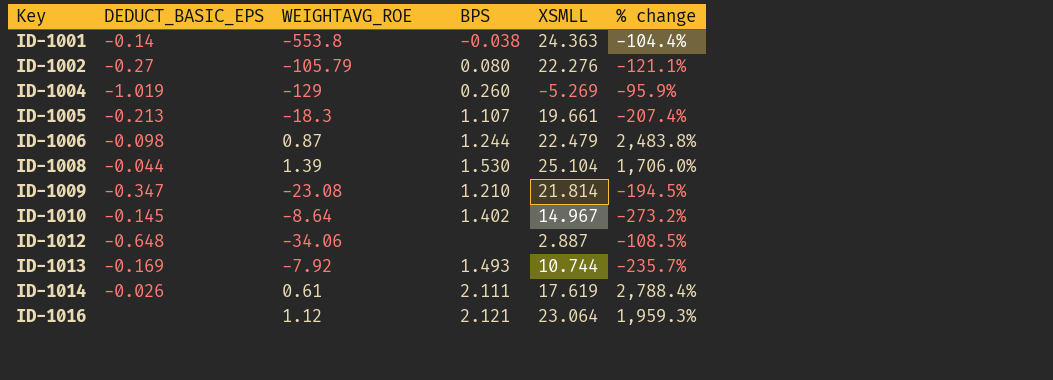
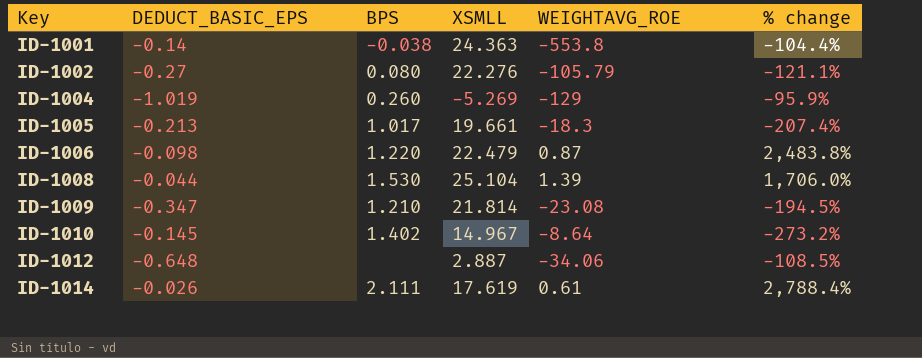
column WEIGHTAVG_ROE | position: 3 -> 5
row ID-1013: -0.169 | -7.92 | 1.493 | 10.744 | -235.7% -> none
row ID-1016: none | 1.12 | 2.121 | 23.064 | 1,959.3% -> none
ID-1005 | BPS: 1.107 -> 1.017
ID-1006 | BPS: 1.244 -> 1.220

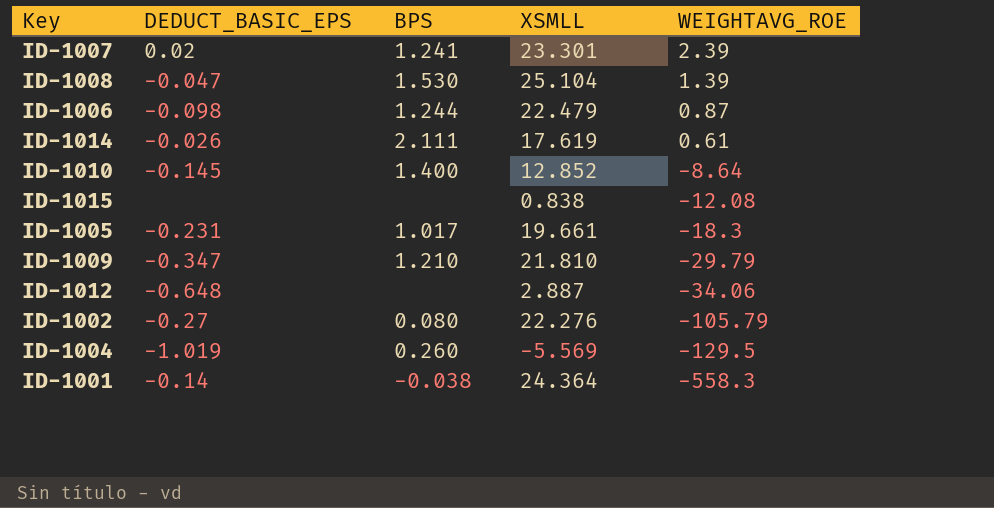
row order: Key ascending -> WEIGHTAVG_ROE descending
column % change | formula: ([XSMLL] - [WEIGHTAVG_ROE]) / [WEIGHTAVG_ROE] -> none
row ID-1007: none -> 0.02 | 1.241 | 23.301 | 2.39
ID-1008 | DEDUCT_BASIC_EPS: -0.044 -> -0.047
ID-1006 | BPS: 1.220 -> 1.244
ID-1010 | BPS: 1.402 -> 1.400
ID-1010 | XSMLL: 14.967 -> 12.852
row ID-1015: none -> none | none | 0.838 | -12.08
ID-1005 | DEDUCT_BASIC_EPS: -0.213 -> -0.231
ID-1009 | XSMLL: 21.814 -> 21.810
ID-1009 | WEIGHTAVG_ROE: -23.08 -> -29.79
ID-1004 | XSMLL: -5.269 -> -5.569
ID-1004 | WEIGHTAVG_ROE: -129 -> -129.5
ID-1001 | XSMLL: 24.363 -> 24.364
ID-1001 | WEIGHTAVG_ROE: -553.8 -> -558.3

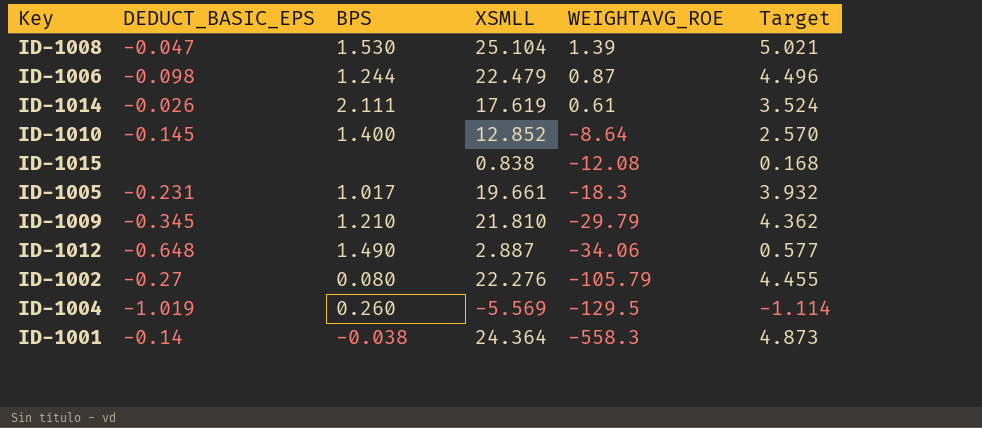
column Target | formula: none -> [XSMLL] * 0.2
row ID-1007: 0.02 | 1.241 | 23.301 | 2.39 -> none
ID-1009 | DEDUCT_BASIC_EPS: -0.347 -> -0.345
ID-1012 | BPS: none -> 1.490

